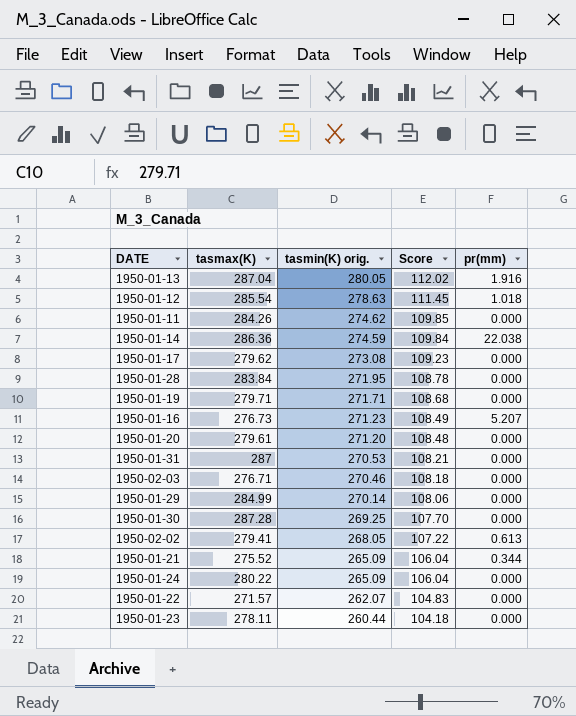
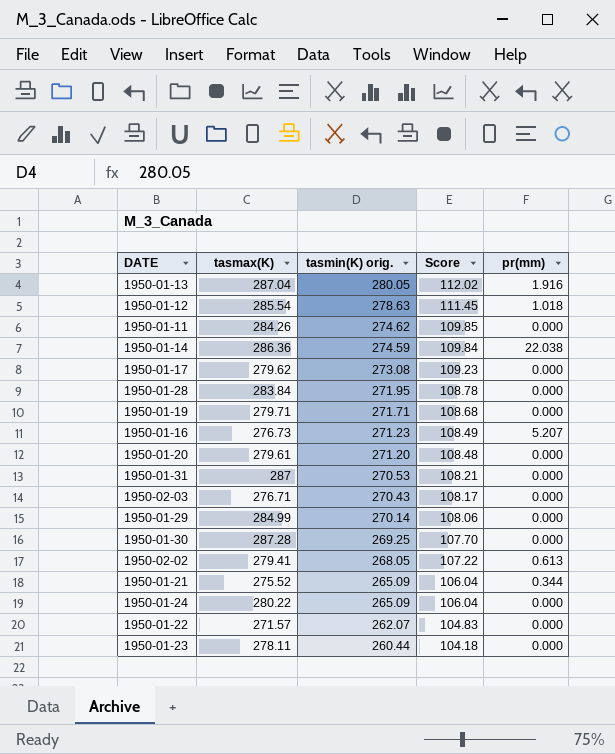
1950-02-03 | tasmin(K) orig.: 270.46 -> 270.43
1950-02-03 | Score: 108.18 -> 108.17

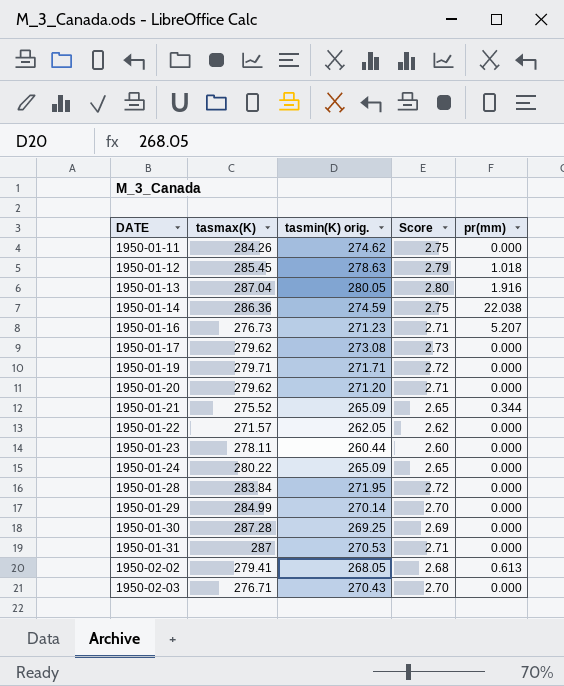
row order: tasmin(K) orig. descending -> DATE ascending
column Score | formula: [tasmin(K) orig.] * 0.4 -> [tasmin(K) orig.] * 0.01
1950-01-12 | tasmax(K): 285.54 -> 285.45
1950-01-20 | tasmax(K): 279.61 -> 279.62
1950-01-22 | tasmin(K) orig.: 262.07 -> 262.05

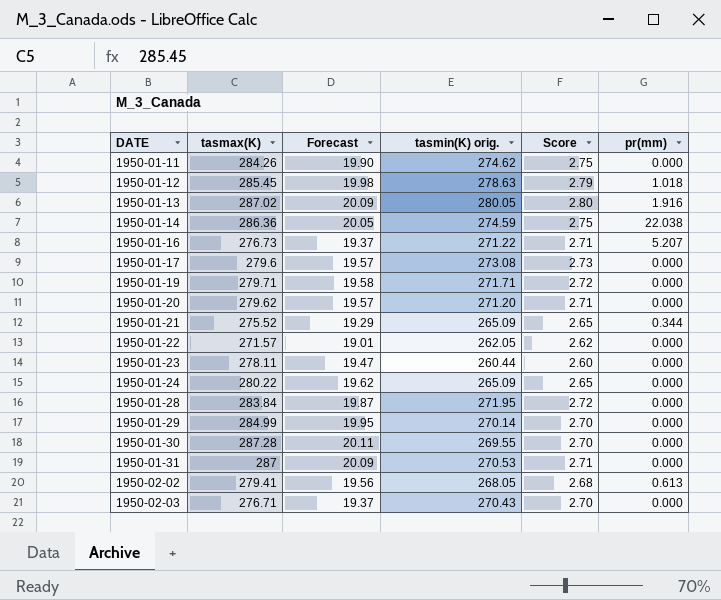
column Forecast | formula: none -> [tasmax(K)] * 0.07
1950-01-13 | tasmax(K): 287.04 -> 287.02
1950-01-16 | tasmin(K) orig.: 271.23 -> 271.22
1950-01-17 | tasmax(K): 279.62 -> 279.6
1950-01-30 | tasmin(K) orig.: 269.25 -> 269.55
1950-01-30 | Score: 2.69 -> 2.70

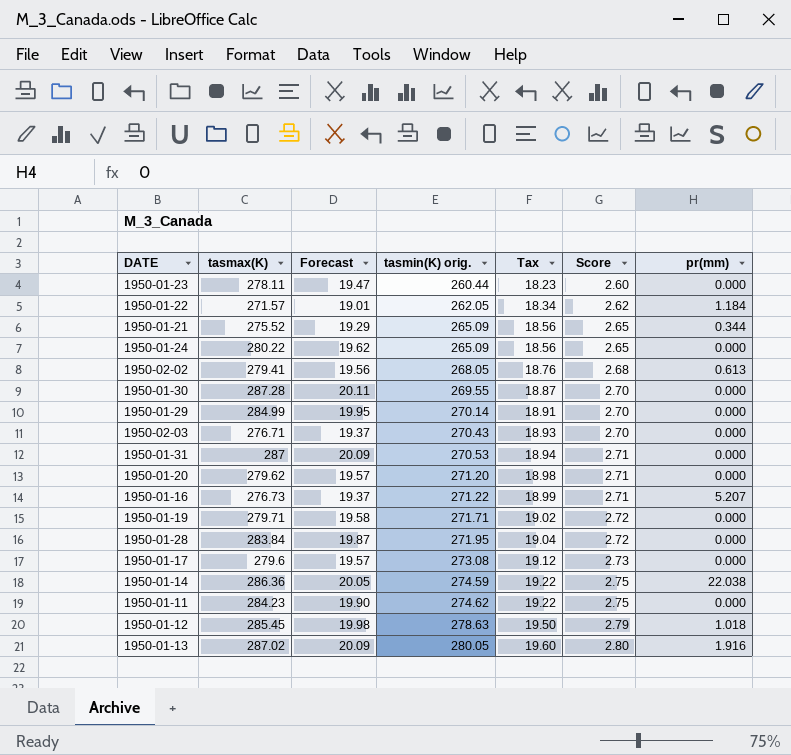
row order: DATE ascending -> tasmin(K) orig. ascending
column Tax | formula: none -> [tasmin(K) orig.] * 0.07
1950-01-22 | pr(mm): 0.000 -> 1.184
1950-01-11 | tasmax(K): 284.26 -> 284.23

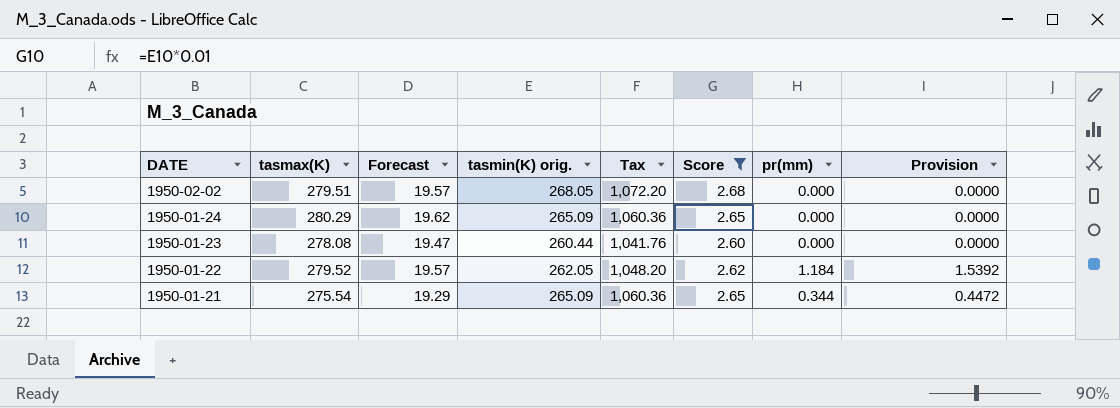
filter: none -> Score <= 2.68
row order: tasmin(K) orig. ascending -> DATE descending
column Tax | formula: [tasmin(K) orig.] * 0.07 -> [tasmin(K) orig.] * 4
column Provision | formula: none -> [pr(mm)] * 1.3
1950-02-02 | tasmax(K): 279.41 -> 279.51
1950-02-02 | Forecast: 19.56 -> 19.57
1950-02-02 | pr(mm): 0.613 -> 0.000
1950-01-24 | tasmax(K): 280.22 -> 280.29
1950-01-23 | tasmax(K): 278.11 -> 278.08
1950-01-22 | tasmax(K): 271.57 -> 279.52
1950-01-22 | Forecast: 19.01 -> 19.57
1950-01-21 | tasmax(K): 275.52 -> 275.54

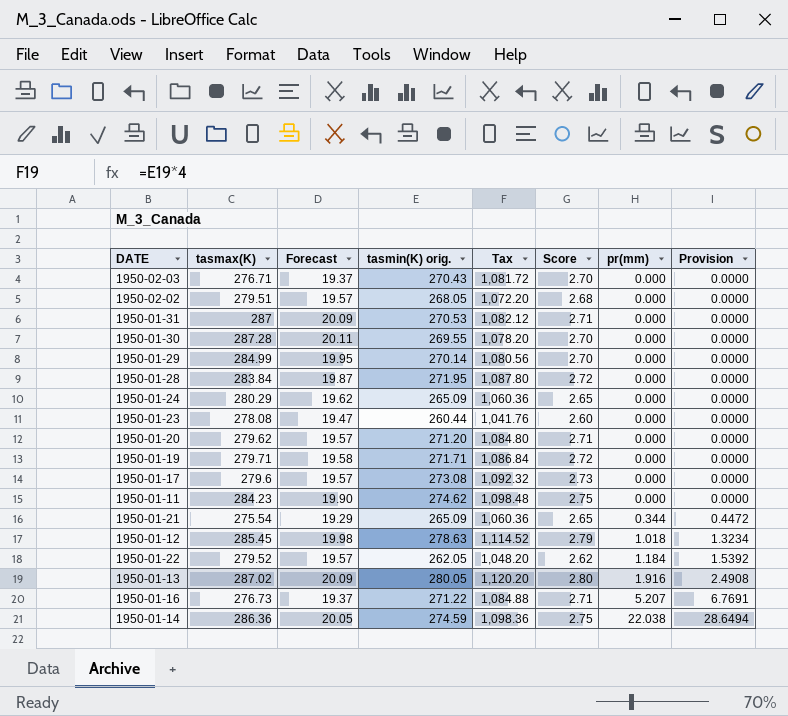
filter: Score <= 2.68 -> none
row order: DATE descending -> pr(mm) ascending

